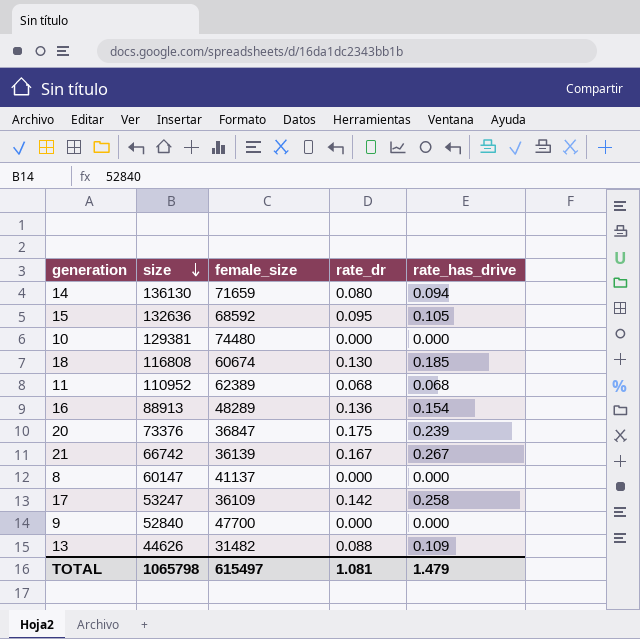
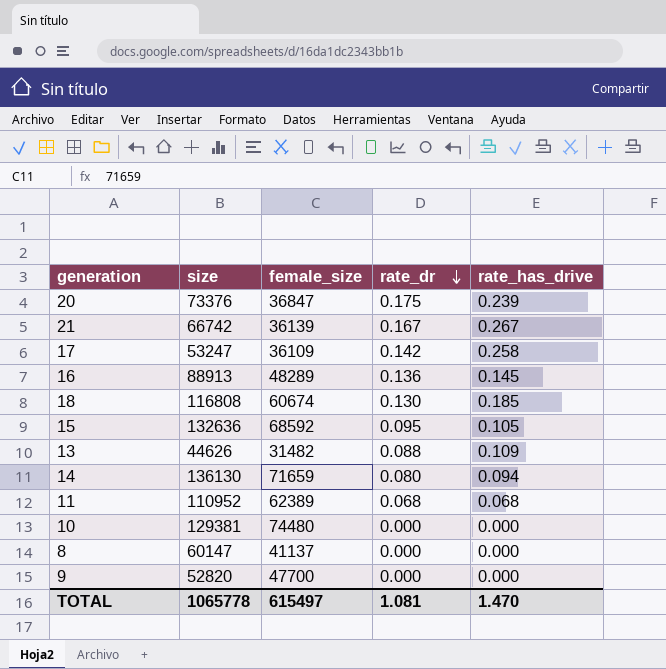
row order: size descending -> rate_dr descending
16 | rate_has_drive: 0.154 -> 0.145
9 | size: 52840 -> 52820
TOTAL | size: 1065798 -> 1065778
TOTAL | rate_has_drive: 1.479 -> 1.470

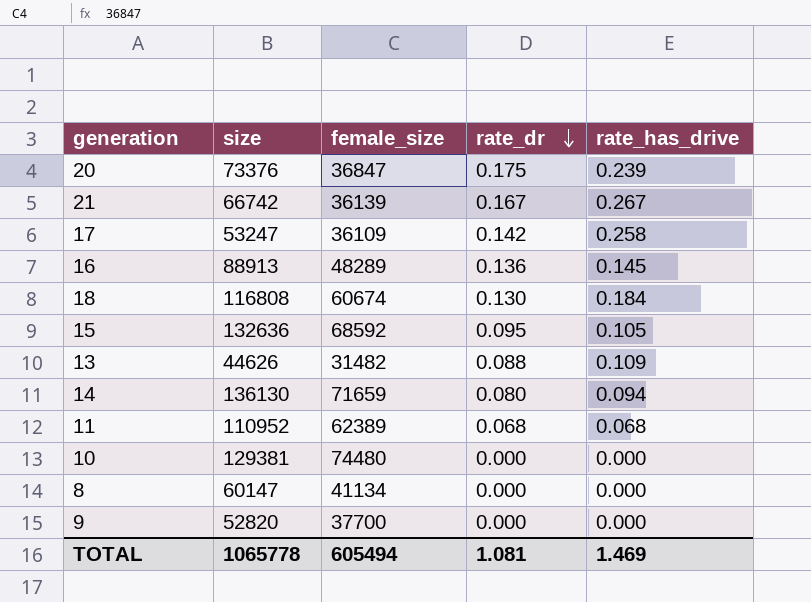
18 | rate_has_drive: 0.185 -> 0.184
8 | female_size: 41137 -> 41134
9 | female_size: 47700 -> 37700
TOTAL | female_size: 615497 -> 605494
TOTAL | rate_has_drive: 1.470 -> 1.469

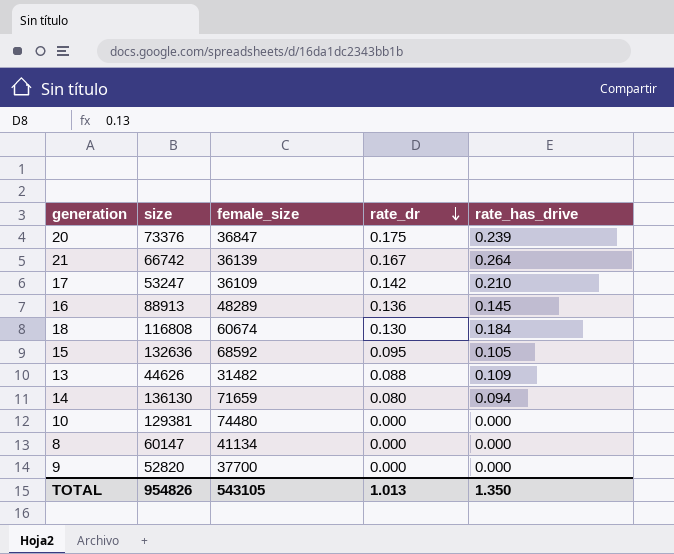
row 11: 110952 | 62389 | 0.068 | 0.068 -> none
21 | rate_has_drive: 0.267 -> 0.264
17 | rate_has_drive: 0.258 -> 0.210
TOTAL | size: 1065778 -> 954826
TOTAL | female_size: 605494 -> 543105
TOTAL | rate_dr: 1.081 -> 1.013
TOTAL | rate_has_drive: 1.469 -> 1.350

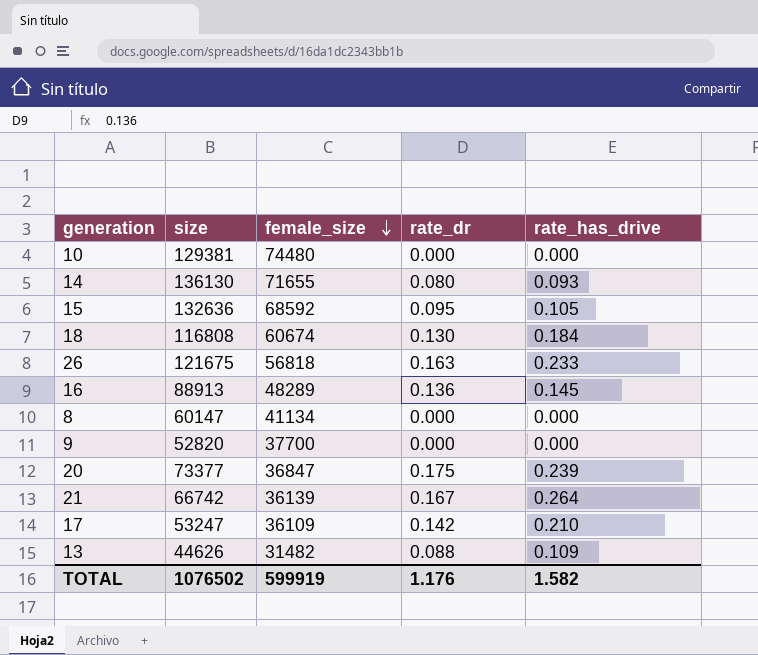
row order: rate_dr descending -> female_size descending
14 | female_size: 71659 -> 71655
14 | rate_has_drive: 0.094 -> 0.093
row 26: none -> 121675 | 56818 | 0.163 | 0.233
20 | size: 73376 -> 73377
TOTAL | size: 954826 -> 1076502
TOTAL | female_size: 543105 -> 599919
TOTAL | rate_dr: 1.013 -> 1.176
TOTAL | rate_has_drive: 1.350 -> 1.582

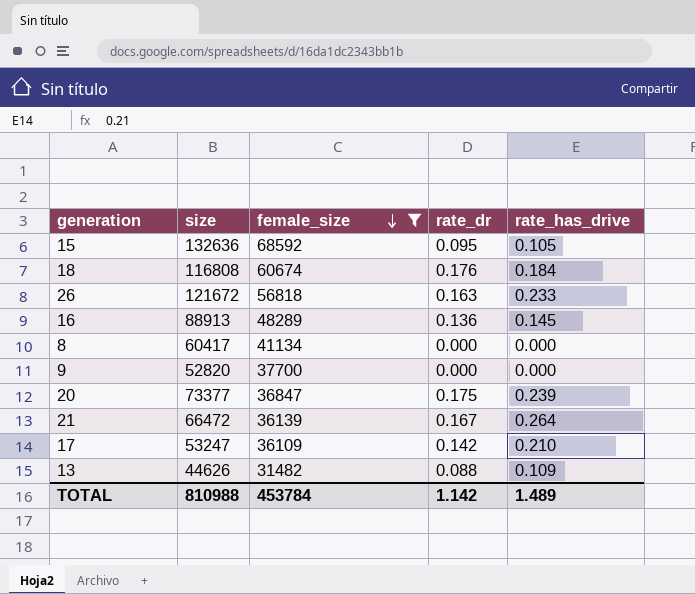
filter: none -> female_size <= 68592
18 | rate_dr: 0.130 -> 0.176
26 | size: 121675 -> 121672
8 | size: 60147 -> 60417
21 | size: 66742 -> 66472
TOTAL | size: 1076502 -> 810988
TOTAL | female_size: 599919 -> 453784
TOTAL | rate_dr: 1.176 -> 1.142
TOTAL | rate_has_drive: 1.582 -> 1.489

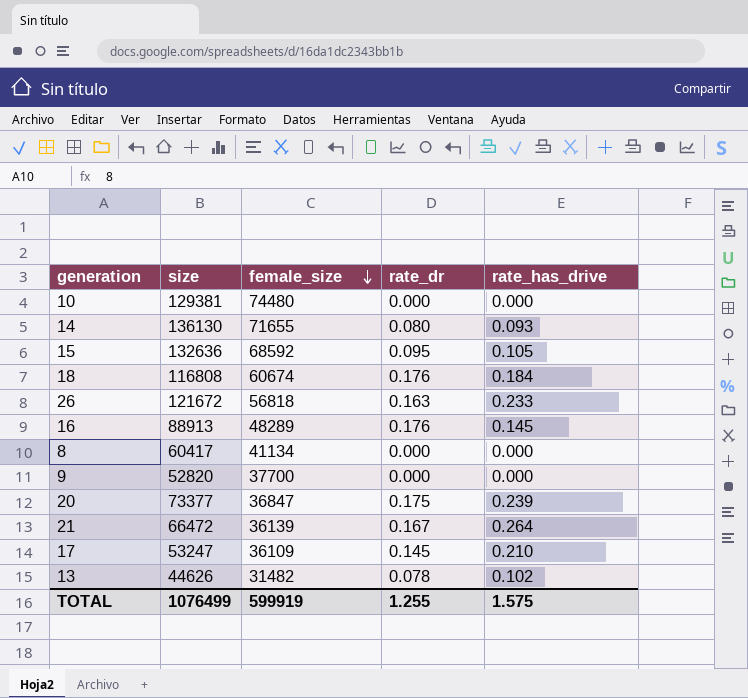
filter: female_size <= 68592 -> none
16 | rate_dr: 0.136 -> 0.176
17 | rate_dr: 0.142 -> 0.145
13 | rate_dr: 0.088 -> 0.078
13 | rate_has_drive: 0.109 -> 0.102
TOTAL | size: 810988 -> 1076499
TOTAL | female_size: 453784 -> 599919
TOTAL | rate_dr: 1.142 -> 1.255
TOTAL | rate_has_drive: 1.489 -> 1.575

